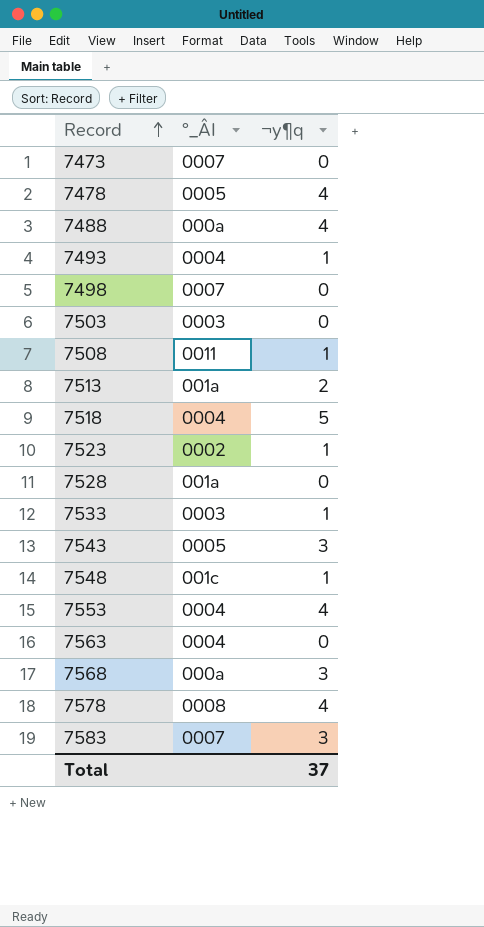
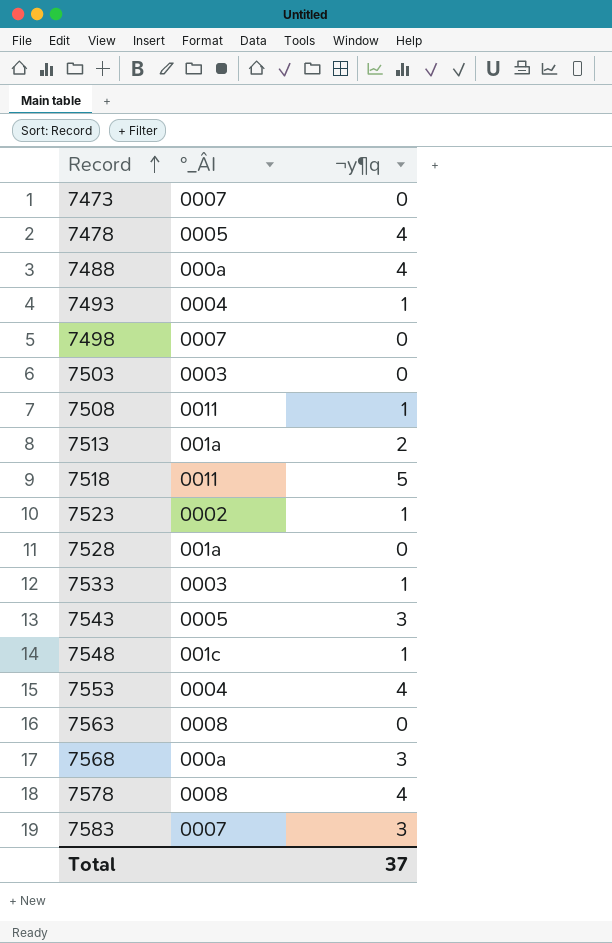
7518 | °_ÂI: 0004 -> 0011
7563 | °_ÂI: 0004 -> 0008

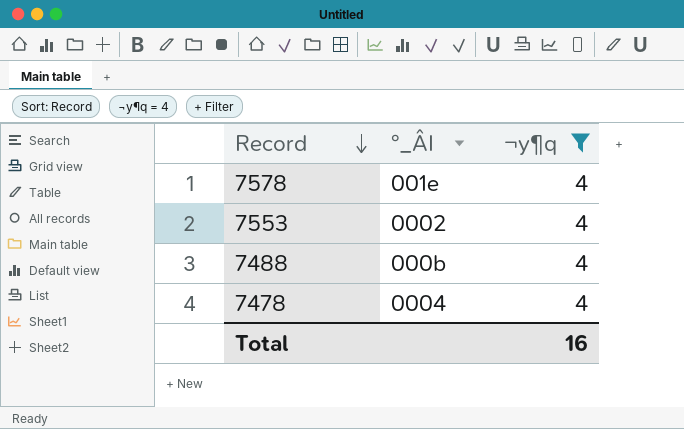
filter: none -> ¬y¶q = 4
row order: Record ascending -> Record descending
7578 | °_ÂI: 0008 -> 001e
7553 | °_ÂI: 0004 -> 0002
7488 | °_ÂI: 000a -> 000b
7478 | °_ÂI: 0005 -> 0004
Total | ¬y¶q: 37 -> 16

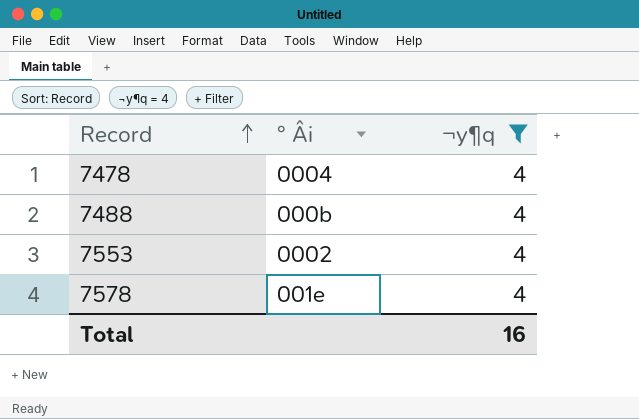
row order: Record descending -> Record ascending
column name: °_ÂI -> ° Âi

